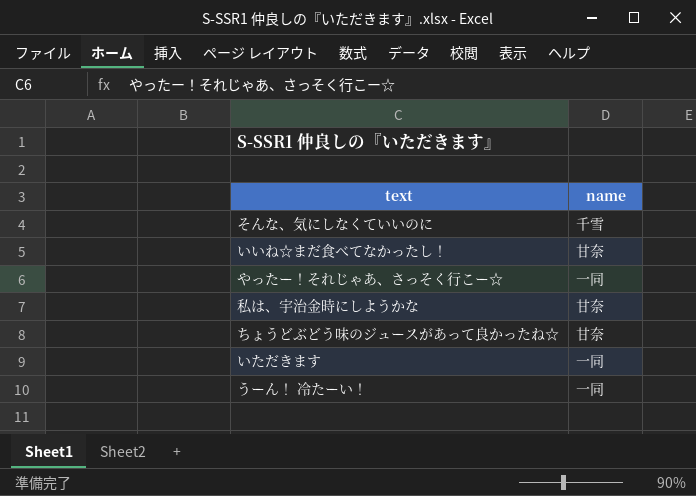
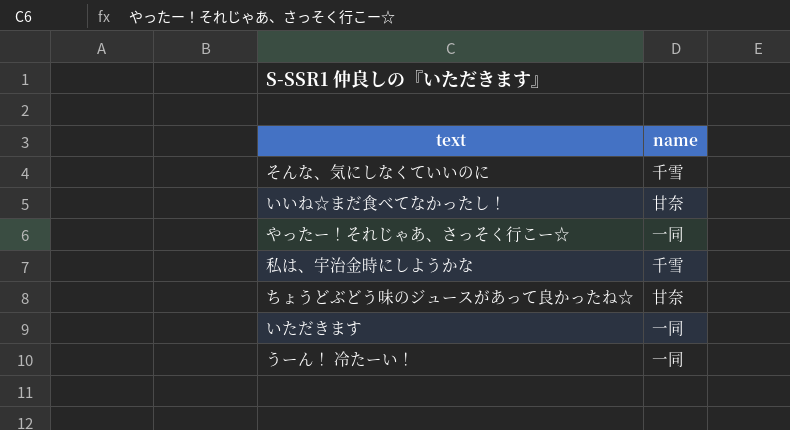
私は、宇治金時にしようかな | name: 甘奈 -> 千雪

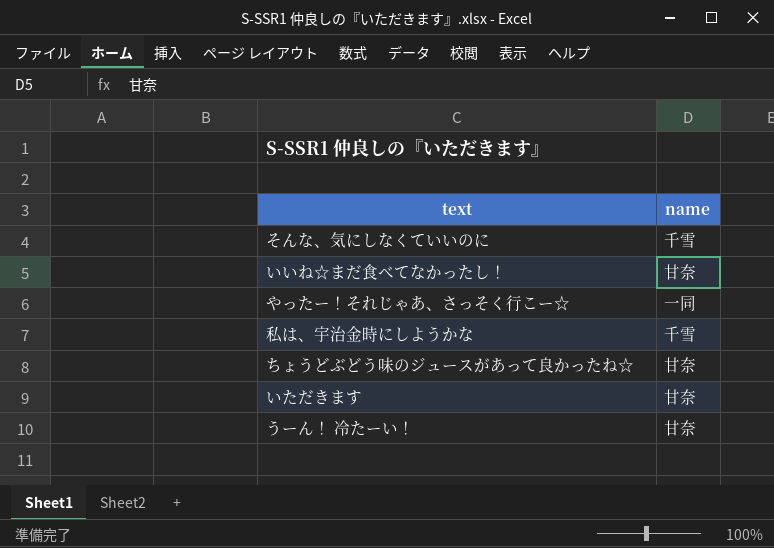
いただきます | name: 一同 -> 甘奈
うーん！ 冷たーい！ | name: 一同 -> 甘奈

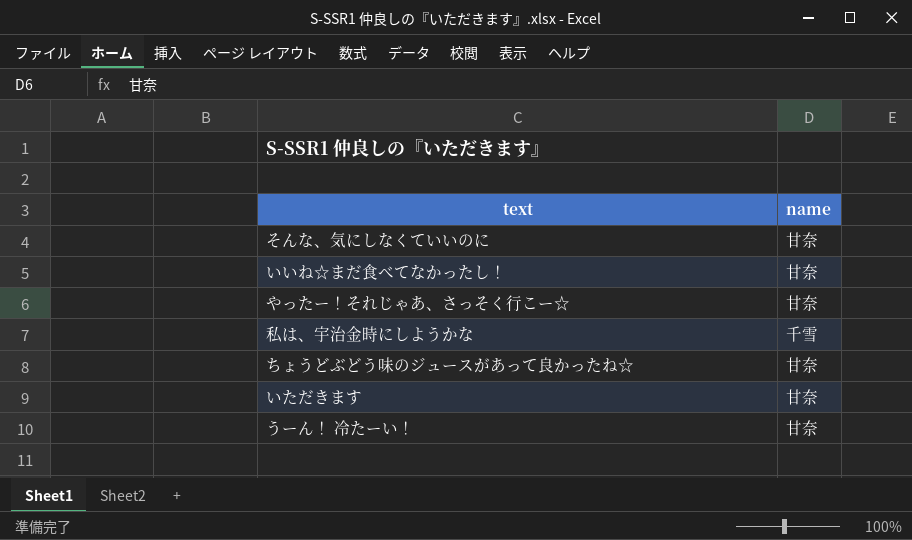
そんな、気にしなくていいのに | name: 千雪 -> 甘奈
やったー！それじゃあ、さっそく行こー☆ | name: 一同 -> 甘奈

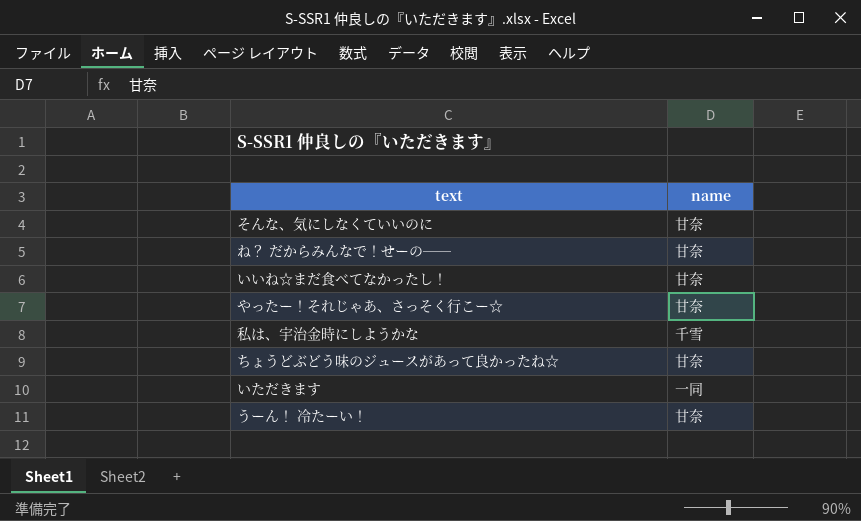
row ね？ だからみんなで！せーの──: none -> 甘奈
いただきます | name: 甘奈 -> 一同

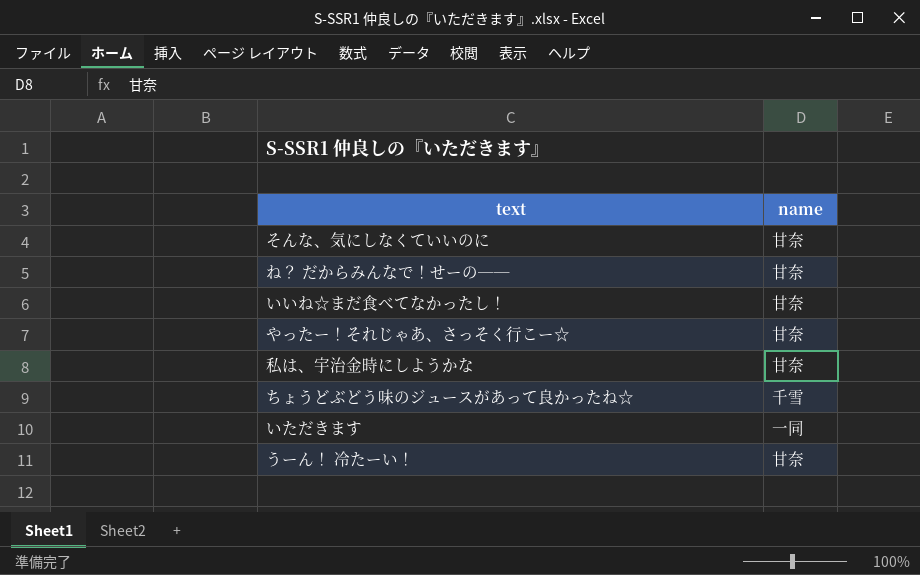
私は、宇治金時にしようかな | name: 千雪 -> 甘奈
ちょうどぶどう味のジュースがあって良かったね☆ | name: 甘奈 -> 千雪

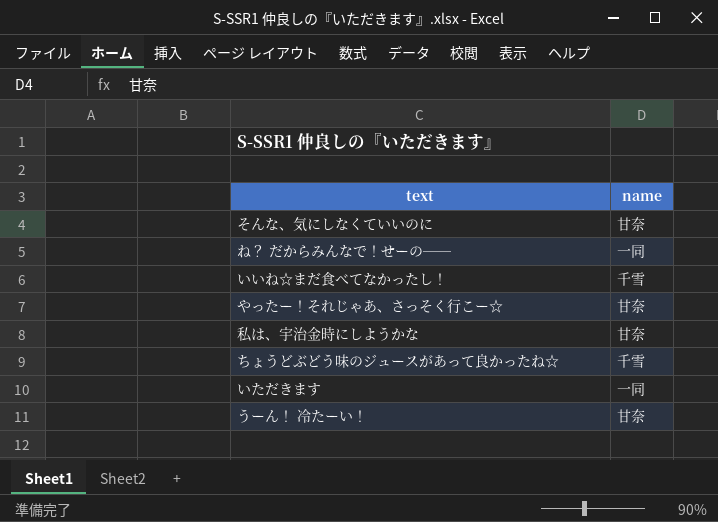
ね？ だからみんなで！せーの── | name: 甘奈 -> 一同
いいね☆まだ食べてなかったし！ | name: 甘奈 -> 千雪

